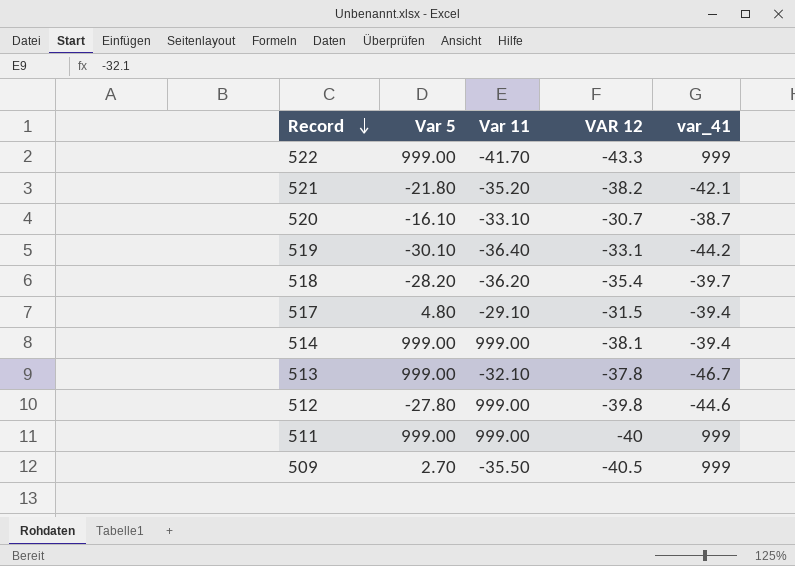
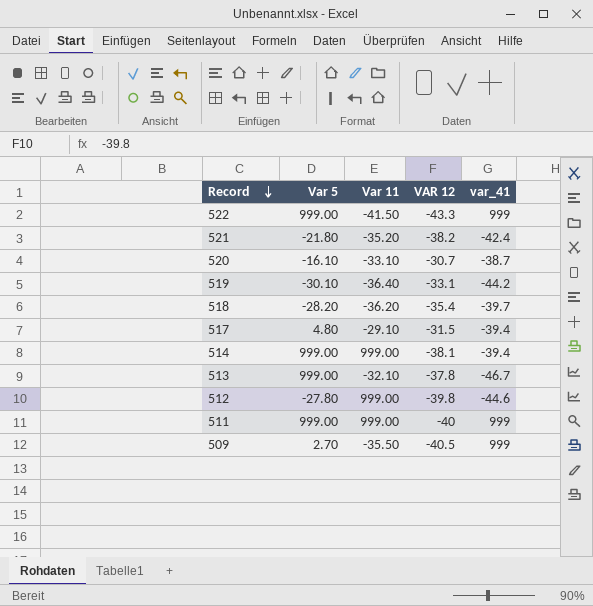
522 | Var 11: -41.70 -> -41.50
521 | var_41: -42.1 -> -42.4

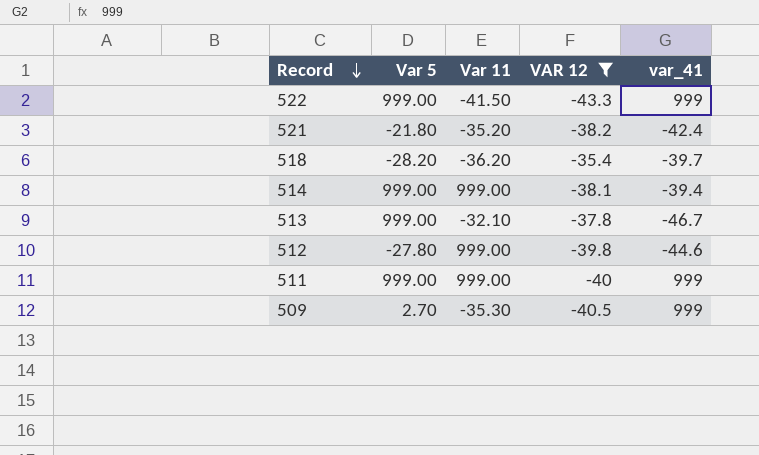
filter: none -> VAR 12 <= -35.4
509 | Var 11: -35.50 -> -35.30

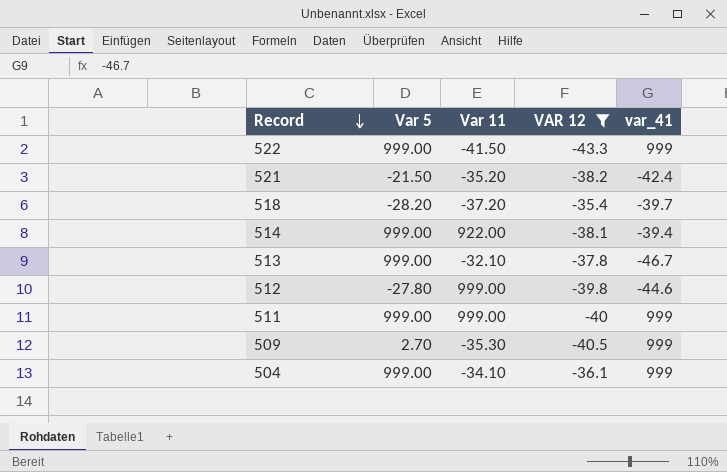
521 | Var 5: -21.80 -> -21.50
518 | Var 11: -36.20 -> -37.20
514 | Var 11: 999.00 -> 922.00
row 504: none -> 999.00 | -34.10 | -36.1 | 999

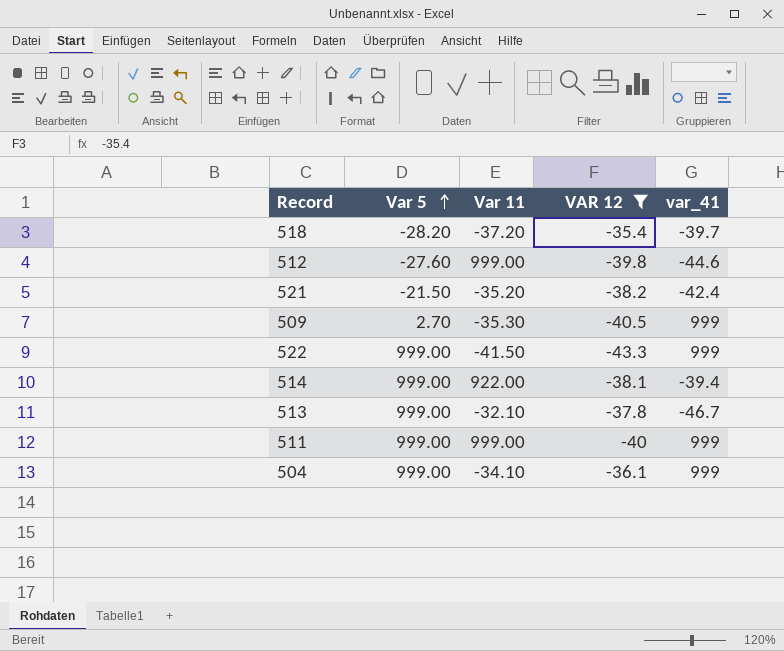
row order: Record descending -> Var 5 ascending
512 | Var 5: -27.80 -> -27.60

